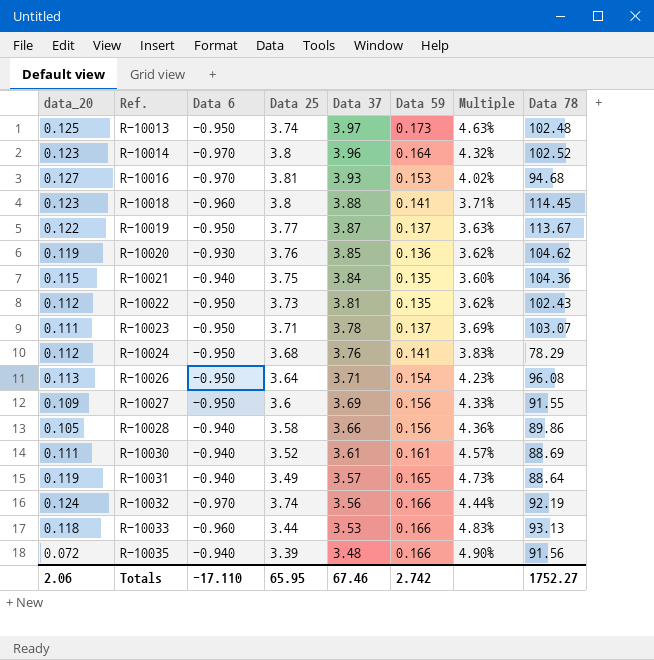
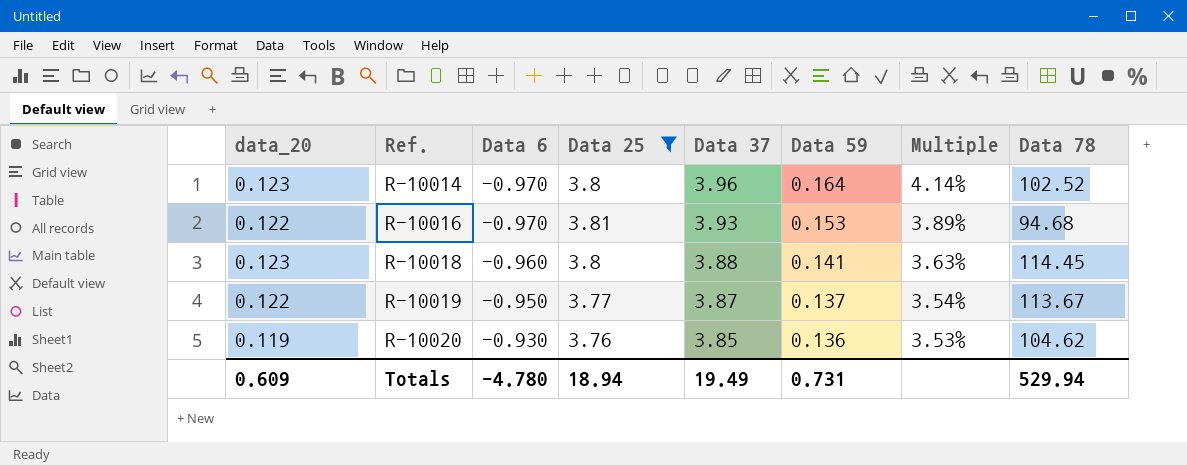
filter: none -> Data 25 >= 3.76
column Multiple | formula: [Data 59] / [Data 25] -> [Data 59] / [Data 37]
R-10016 | data_20: 0.127 -> 0.122
Totals | data_20: 2.06 -> 0.609
Totals | Data 6: -17.110 -> -4.780
Totals | Data 25: 65.95 -> 18.94
Totals | Data 37: 67.46 -> 19.49
Totals | Data 59: 2.742 -> 0.731
Totals | Data 78: 1752.27 -> 529.94

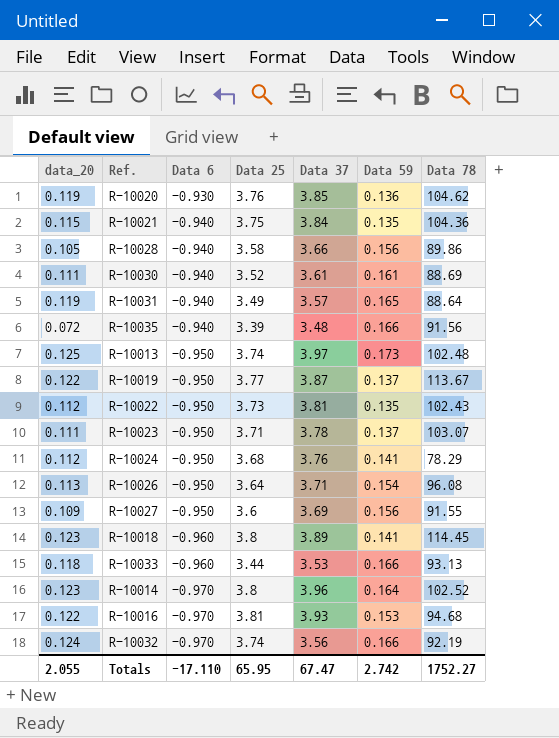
filter: Data 25 >= 3.76 -> none
row order: Ref. ascending -> Data 6 descending
column Multiple | formula: [Data 59] / [Data 37] -> none
R-10018 | Data 37: 3.88 -> 3.89
Totals | data_20: 0.609 -> 2.055
Totals | Data 6: -4.780 -> -17.110
Totals | Data 25: 18.94 -> 65.95
Totals | Data 37: 19.49 -> 67.47
Totals | Data 59: 0.731 -> 2.742
Totals | Data 78: 529.94 -> 1752.27

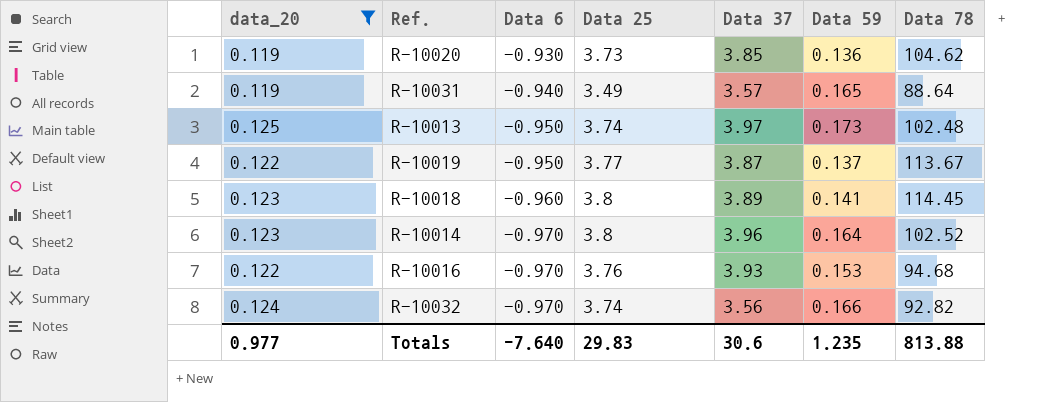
filter: none -> data_20 >= 0.119
R-10020 | Data 25: 3.76 -> 3.73
R-10016 | Data 25: 3.81 -> 3.76
R-10032 | Data 78: 92.19 -> 92.82
Totals | data_20: 2.055 -> 0.977
Totals | Data 6: -17.110 -> -7.640
Totals | Data 25: 65.95 -> 29.83
Totals | Data 37: 67.47 -> 30.6
Totals | Data 59: 2.742 -> 1.235
Totals | Data 78: 1752.27 -> 813.88

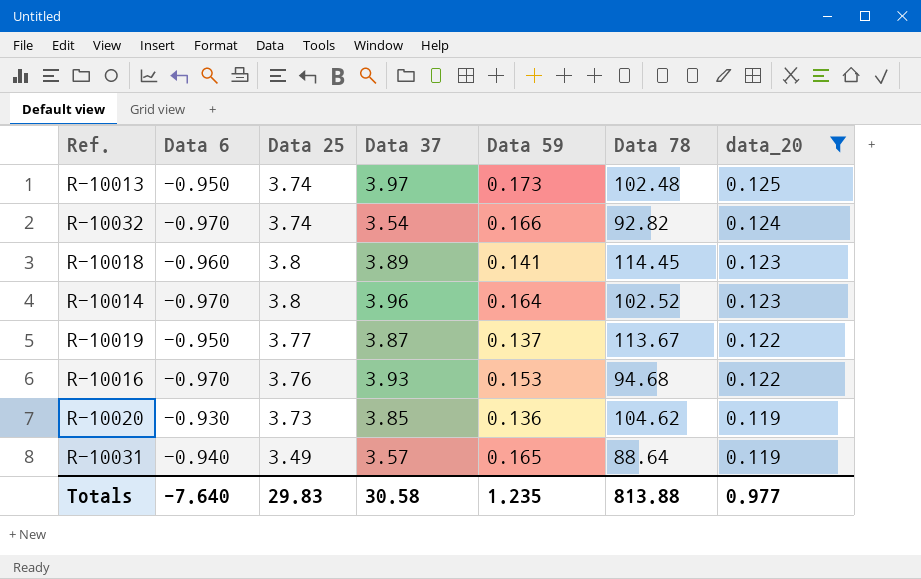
row order: Data 6 descending -> data_20 descending
column data_20 | position: 1 -> 7
R-10032 | Data 37: 3.56 -> 3.54
Totals | Data 37: 30.6 -> 30.58

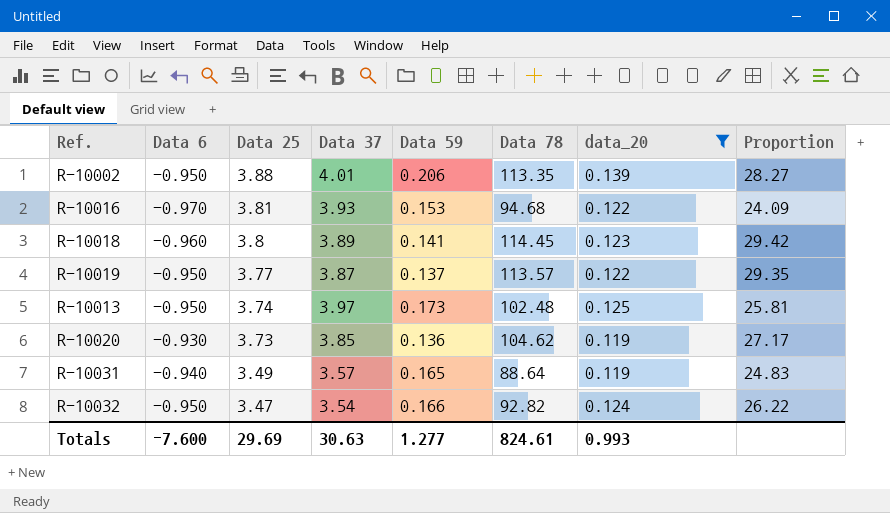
row order: data_20 descending -> Data 25 descending
column Proportion | formula: none -> [Data 78] / [Data 37]
row R-10014: -0.970 | 3.8 | 3.96 | 0.164 | 102.52 | 0.123 -> none
row R-10002: none -> -0.950 | 3.88 | 4.01 | 0.206 | 113.35 | 0.139 | 28.27
R-10016 | Data 25: 3.76 -> 3.81
R-10019 | Data 78: 113.67 -> 113.57
R-10032 | Data 6: -0.970 -> -0.950
R-10032 | Data 25: 3.74 -> 3.47
Totals | Data 6: -7.640 -> -7.600
Totals | Data 25: 29.83 -> 29.69
Totals | Data 37: 30.58 -> 30.63
Totals | Data 59: 1.235 -> 1.277
Totals | Data 78: 813.88 -> 824.61
Totals | data_20: 0.977 -> 0.993

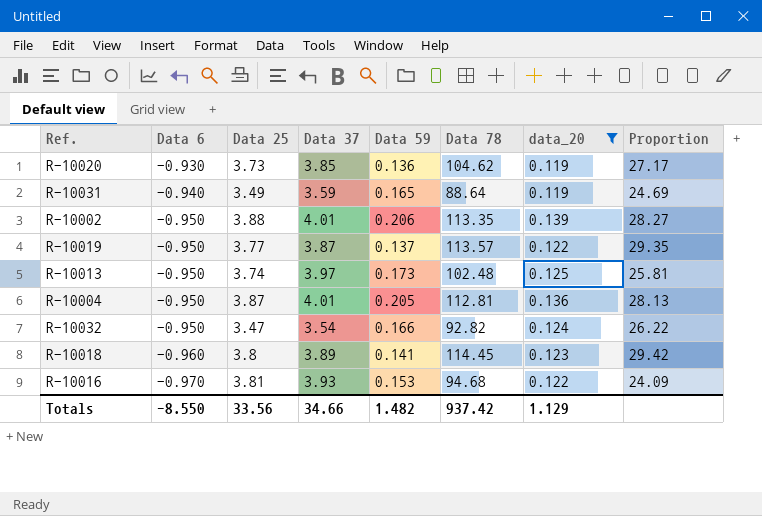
row order: Data 25 descending -> Data 6 descending
R-10031 | Data 37: 3.57 -> 3.59
R-10031 | Proportion: 24.83 -> 24.69
row R-10004: none -> -0.950 | 3.87 | 4.01 | 0.205 | 112.81 | 0.136 | 28.13
Totals | Data 6: -7.600 -> -8.550
Totals | Data 25: 29.69 -> 33.56
Totals | Data 37: 30.63 -> 34.66
Totals | Data 59: 1.277 -> 1.482
Totals | Data 78: 824.61 -> 937.42
Totals | data_20: 0.993 -> 1.129

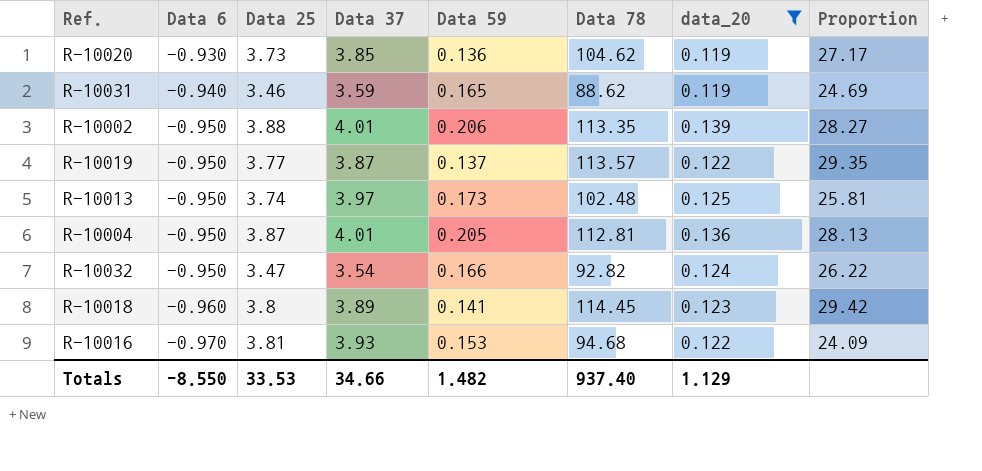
R-10031 | Data 25: 3.49 -> 3.46
R-10031 | Data 78: 88.64 -> 88.62
Totals | Data 25: 33.56 -> 33.53
Totals | Data 78: 937.42 -> 937.40

